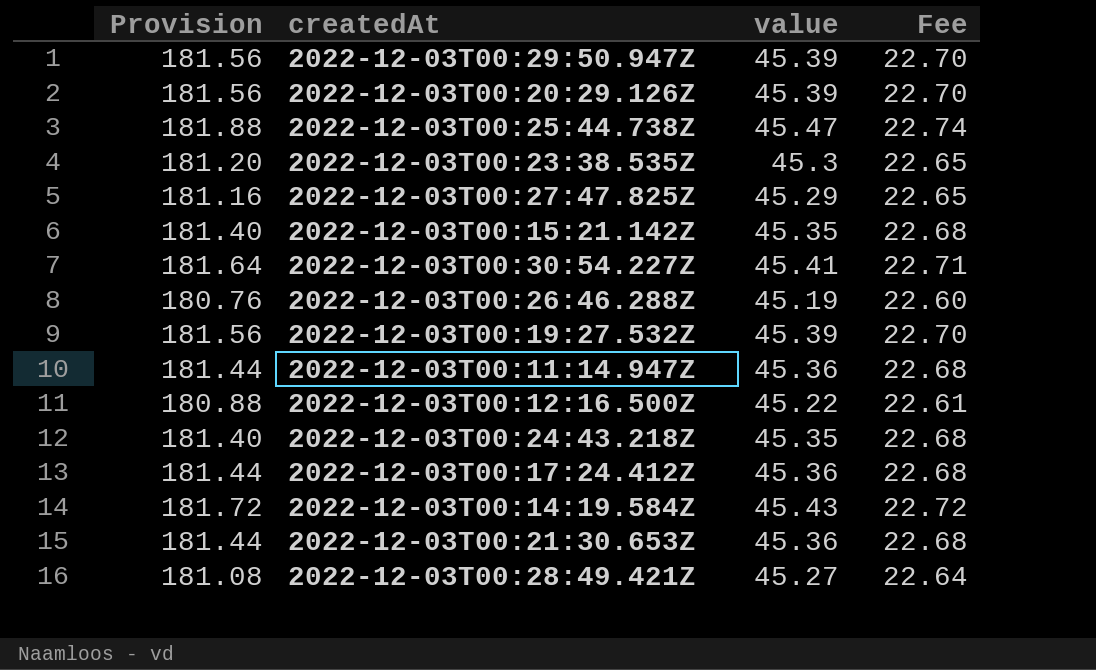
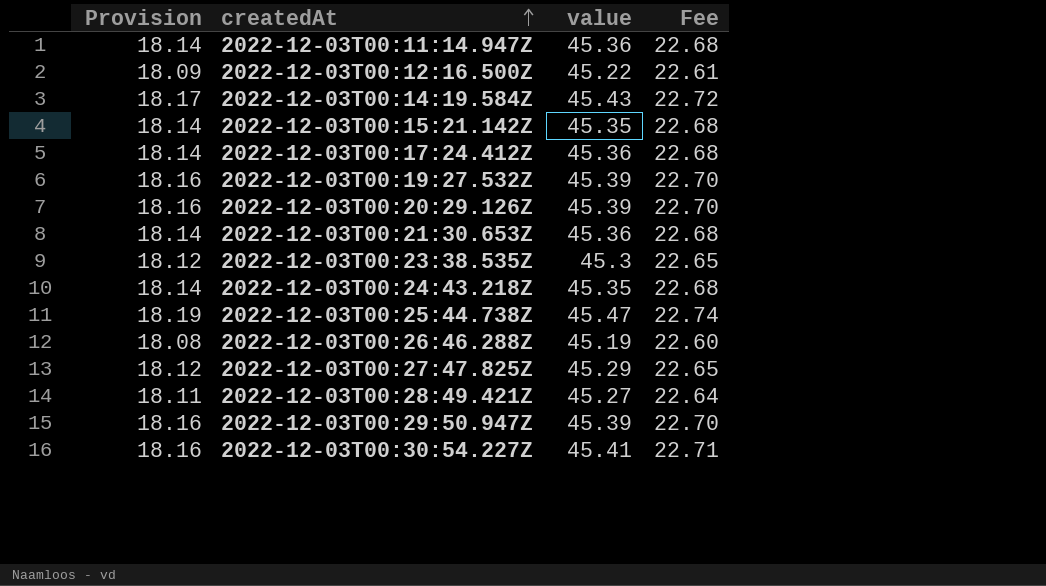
row order: none -> createdAt ascending
column Provision | formula: [value] * 4 -> [value] * 0.4

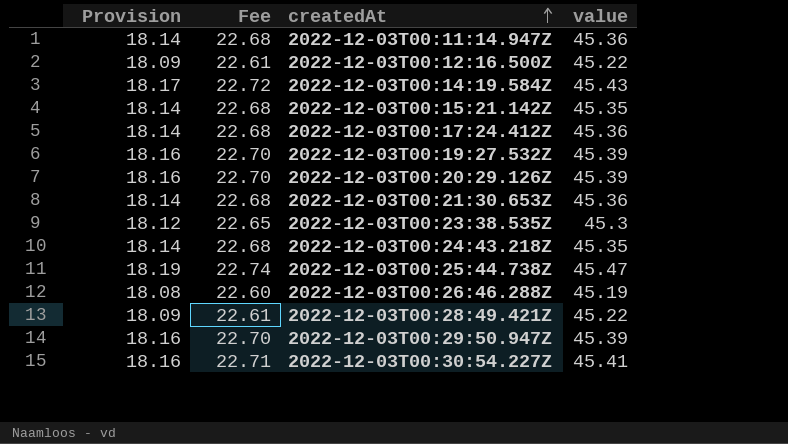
column Fee | position: 4 -> 2
row 2022-12-03T00:27:47.825Z: 18.12 | 45.29 | 22.65 -> none
2022-12-03T00:28:49.421Z | Provision: 18.11 -> 18.09
2022-12-03T00:28:49.421Z | Fee: 22.64 -> 22.61
2022-12-03T00:28:49.421Z | value: 45.27 -> 45.22

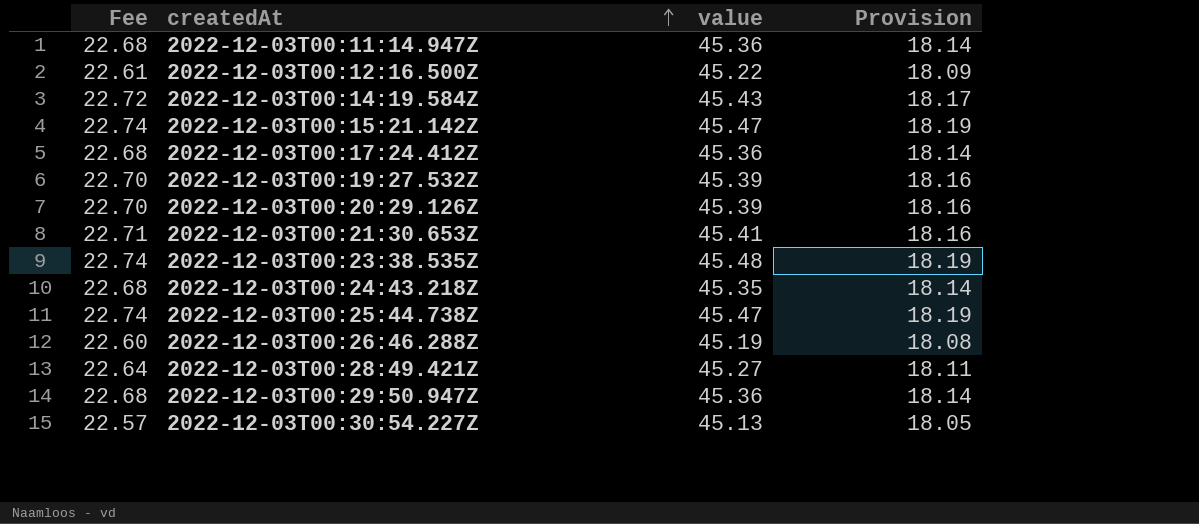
column Provision | position: 1 -> 4
2022-12-03T00:15:21.142Z | Fee: 22.68 -> 22.74
2022-12-03T00:15:21.142Z | value: 45.35 -> 45.47
2022-12-03T00:15:21.142Z | Provision: 18.14 -> 18.19
2022-12-03T00:21:30.653Z | Fee: 22.68 -> 22.71
2022-12-03T00:21:30.653Z | value: 45.36 -> 45.41
2022-12-03T00:21:30.653Z | Provision: 18.14 -> 18.16
2022-12-03T00:23:38.535Z | Fee: 22.65 -> 22.74
2022-12-03T00:23:38.535Z | value: 45.3 -> 45.48
2022-12-03T00:23:38.535Z | Provision: 18.12 -> 18.19
2022-12-03T00:28:49.421Z | Fee: 22.61 -> 22.64
2022-12-03T00:28:49.421Z | value: 45.22 -> 45.27
2022-12-03T00:28:49.421Z | Provision: 18.09 -> 18.11
2022-12-03T00:29:50.947Z | Fee: 22.70 -> 22.68
2022-12-03T00:29:50.947Z | value: 45.39 -> 45.36
2022-12-03T00:29:50.947Z | Provision: 18.16 -> 18.14
2022-12-03T00:30:54.227Z | Fee: 22.71 -> 22.57
2022-12-03T00:30:54.227Z | value: 45.41 -> 45.13
2022-12-03T00:30:54.227Z | Provision: 18.16 -> 18.05

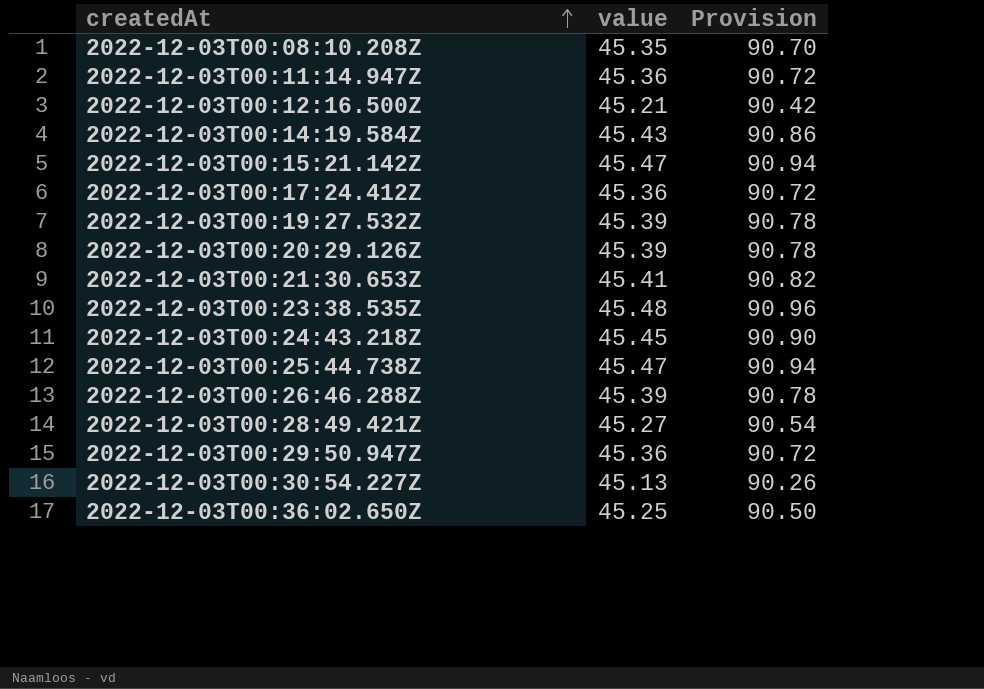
column Fee | formula: [value] * 0.5 -> none
column Provision | formula: [value] * 0.4 -> [value] * 2
row 2022-12-03T00:08:10.208Z: none -> 45.35 | 90.70
2022-12-03T00:12:16.500Z | value: 45.22 -> 45.21
2022-12-03T00:24:43.218Z | value: 45.35 -> 45.45
2022-12-03T00:26:46.288Z | value: 45.19 -> 45.39
row 2022-12-03T00:36:02.650Z: none -> 45.25 | 90.50

